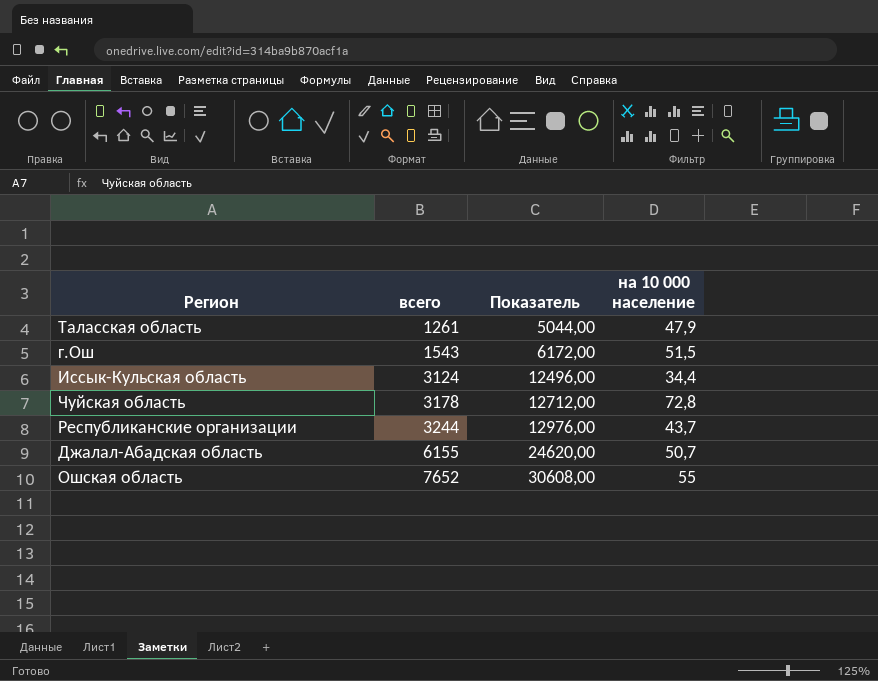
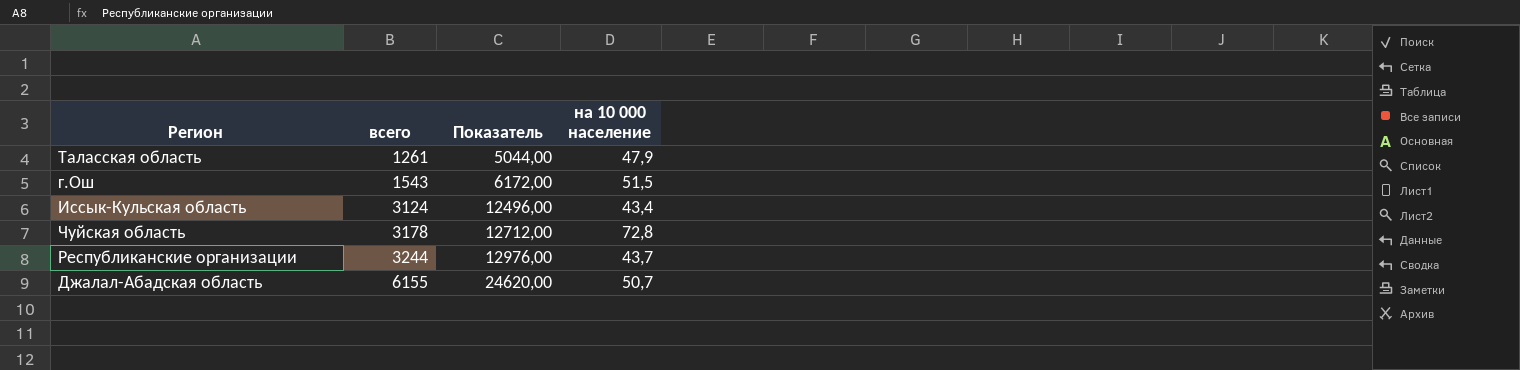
row Ошская область: 7652 | 30608,00 | 55 -> none
Иссык-Кульская область | на 10 000 население: 34,4 -> 43,4

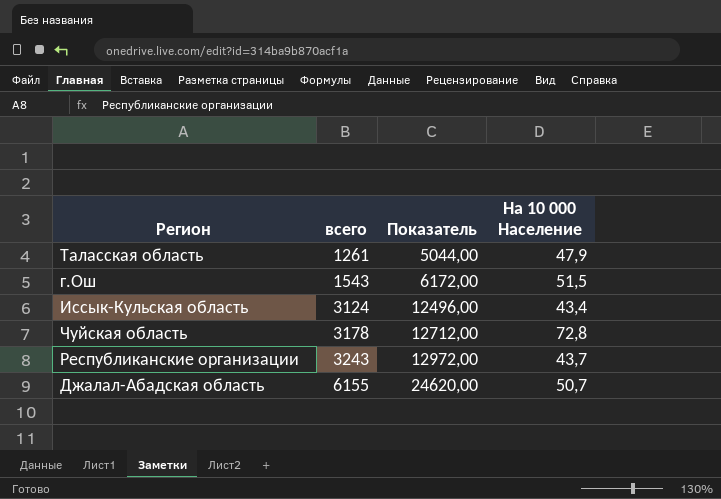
column name: на 10 000 население -> На 10 000 Население
Республиканские организации | всего: 3244 -> 3243
Республиканские организации | Показатель: 12976,00 -> 12972,00

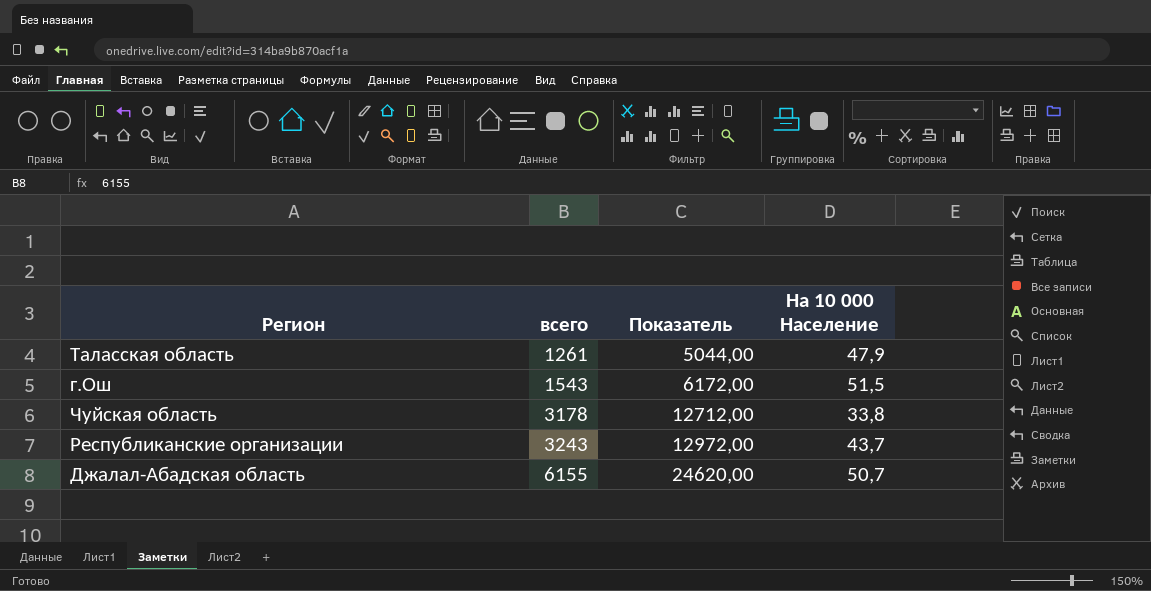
row Иссык-Кульская область: 3124 | 12496,00 | 43,4 -> none
Чуйская область | На 10 000 Население: 72,8 -> 33,8

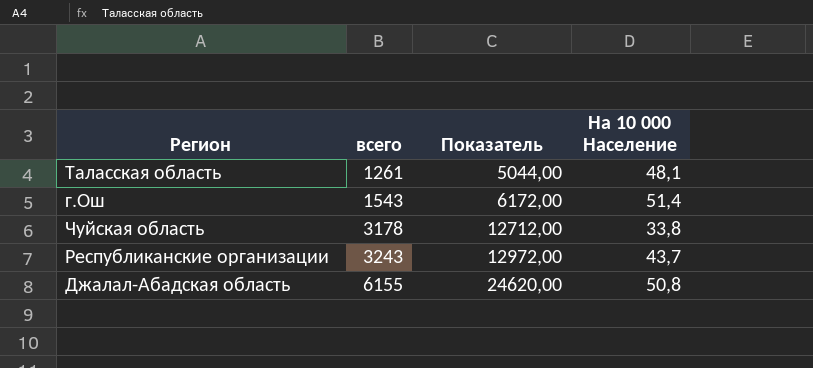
Таласская область | На 10 000 Население: 47,9 -> 48,1
г.Ош | На 10 000 Население: 51,5 -> 51,4
Джалал-Абадская область | На 10 000 Население: 50,7 -> 50,8

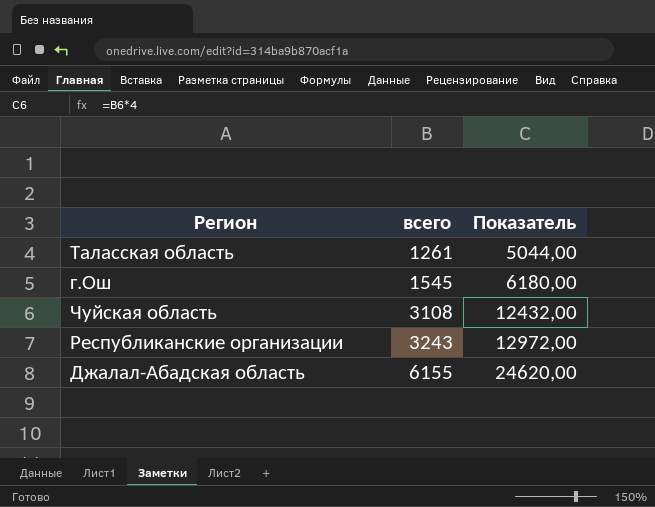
column На 10 000 Население | position: 4 -> none
г.Ош | всего: 1543 -> 1545
г.Ош | Показатель: 6172,00 -> 6180,00
Чуйская область | всего: 3178 -> 3108
Чуйская область | Показатель: 12712,00 -> 12432,00

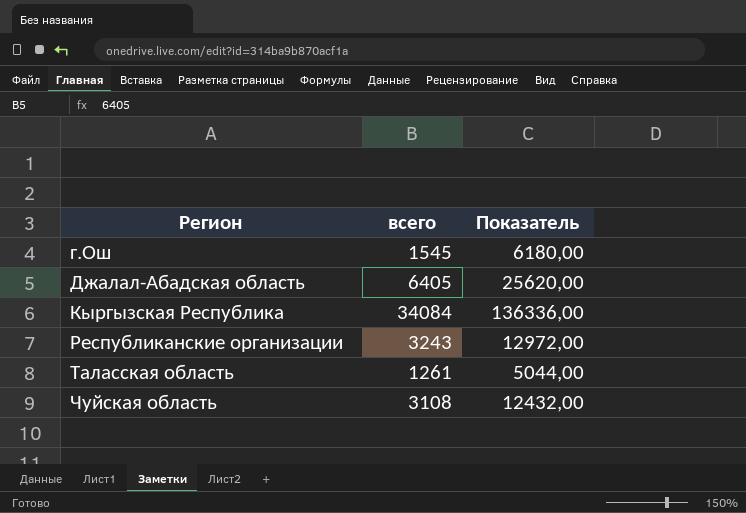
row order: всего ascending -> Регион ascending
Джалал-Абадская область | всего: 6155 -> 6405
Джалал-Абадская область | Показатель: 24620,00 -> 25620,00
row Кыргызская Республика: none -> 34084 | 136336,00

